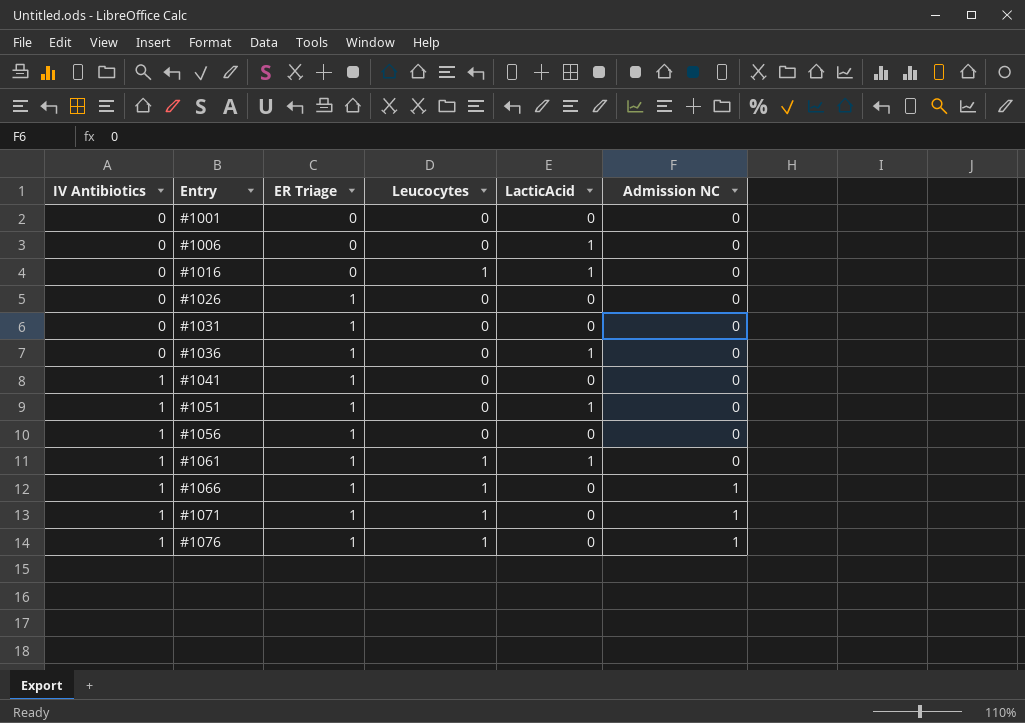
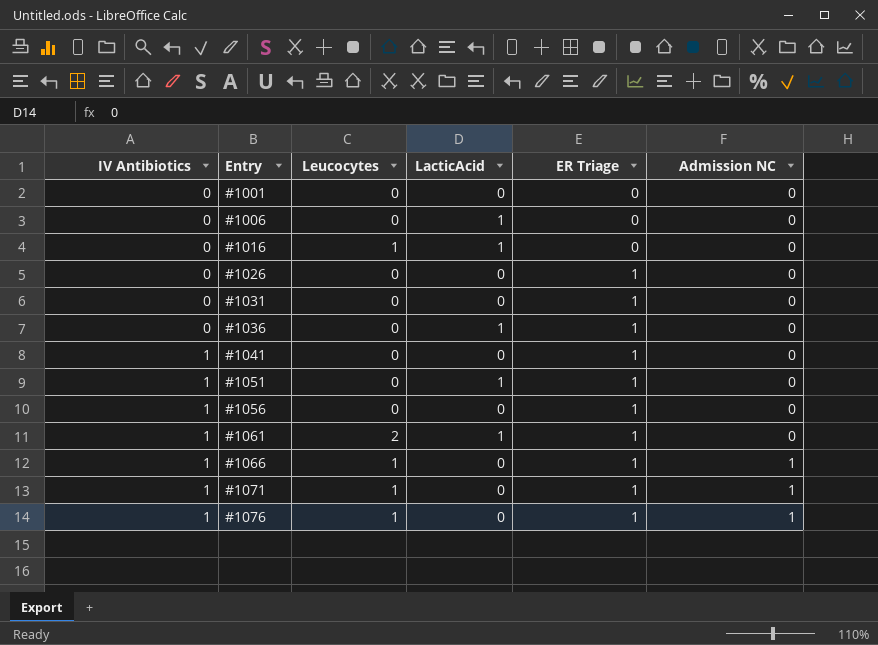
column ER Triage | position: 3 -> 5
#1061 | Leucocytes: 1 -> 2

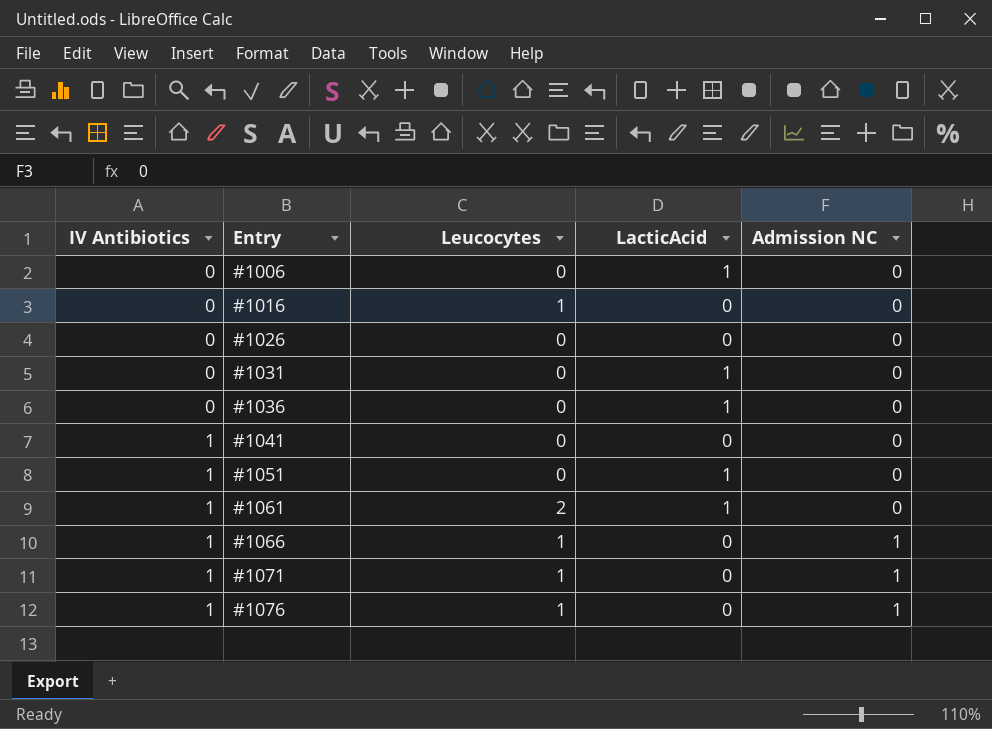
column ER Triage | position: 5 -> none
row #1001: 0 | 0 | 0 | 0 | 0 -> none
row #1056: 1 | 0 | 0 | 1 | 0 -> none
#1016 | LacticAcid: 1 -> 0
#1031 | LacticAcid: 0 -> 1

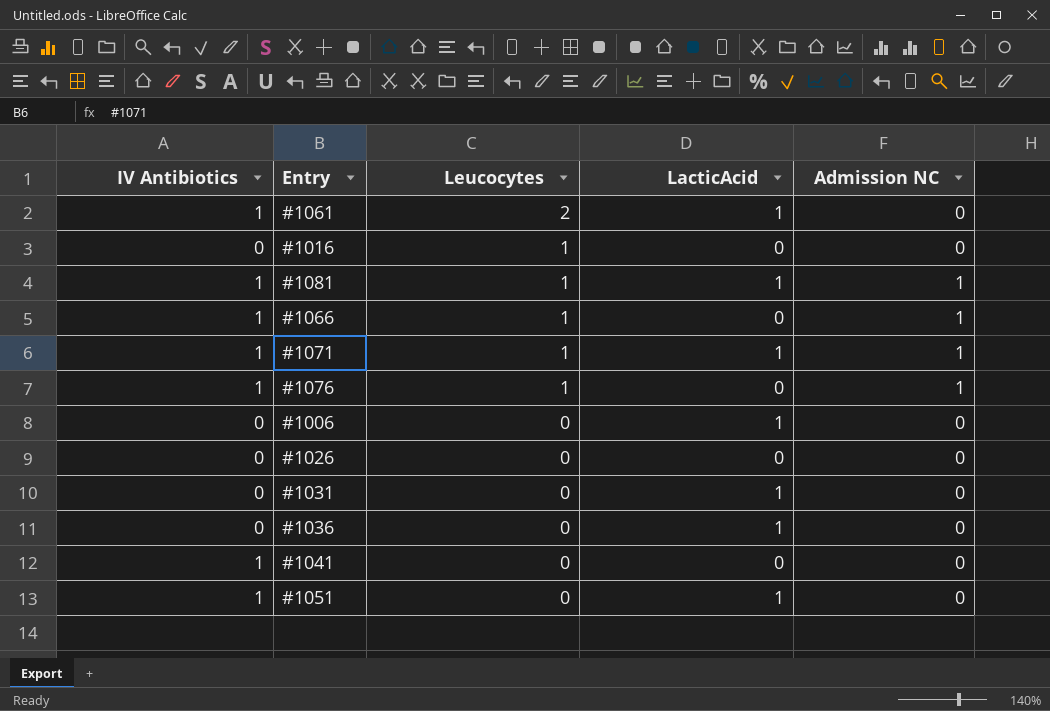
row order: IV Antibiotics ascending -> Leucocytes descending
row #1081: none -> 1 | 1 | 1 | 1
#1071 | LacticAcid: 0 -> 1

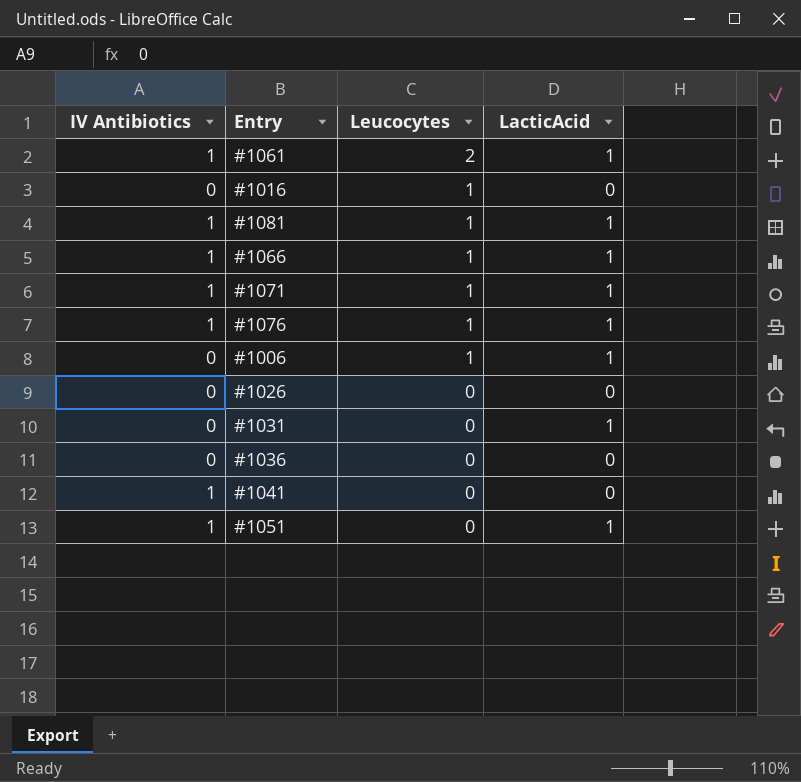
column Admission NC | position: 5 -> none
#1066 | LacticAcid: 0 -> 1
#1076 | LacticAcid: 0 -> 1
#1006 | Leucocytes: 0 -> 1
#1036 | LacticAcid: 1 -> 0

